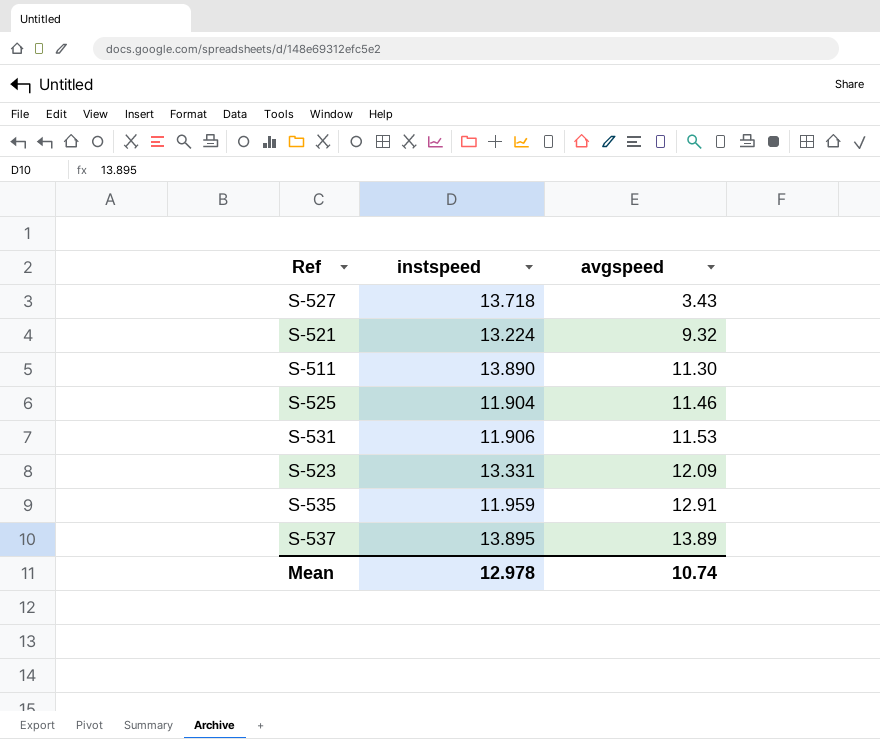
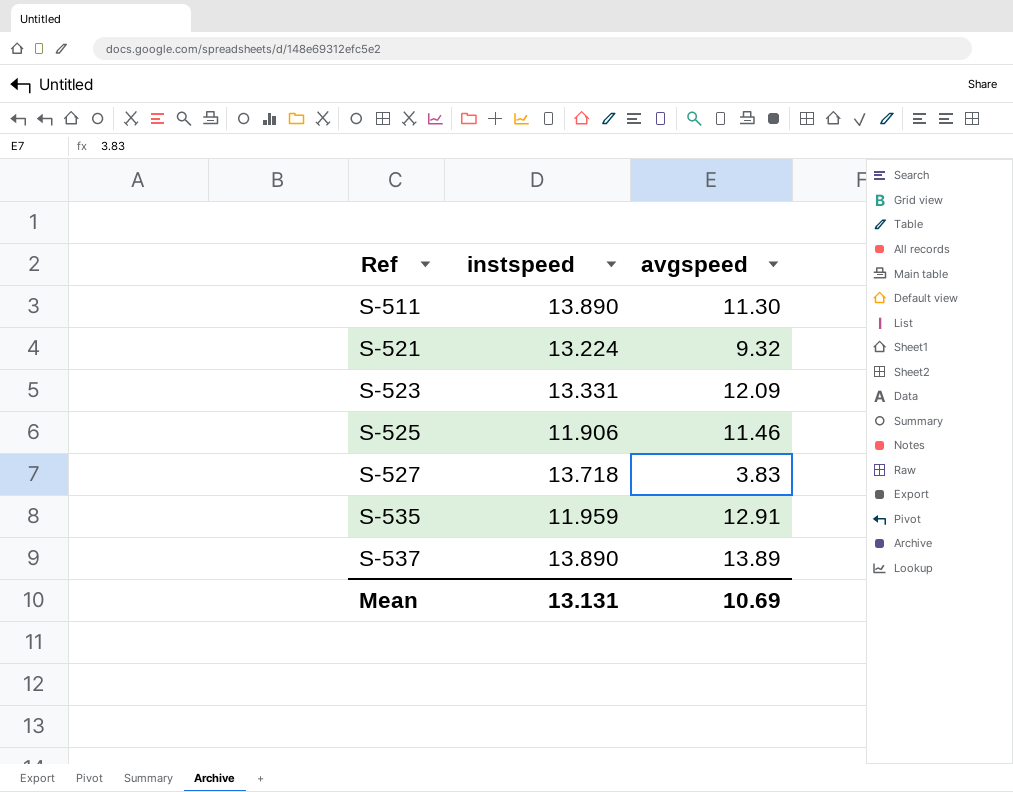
row order: avgspeed ascending -> Ref ascending
row S-531: 11.906 | 11.53 -> none
S-525 | instspeed: 11.904 -> 11.906
S-527 | avgspeed: 3.43 -> 3.83
S-537 | instspeed: 13.895 -> 13.890
Mean | instspeed: 12.978 -> 13.131
Mean | avgspeed: 10.74 -> 10.69

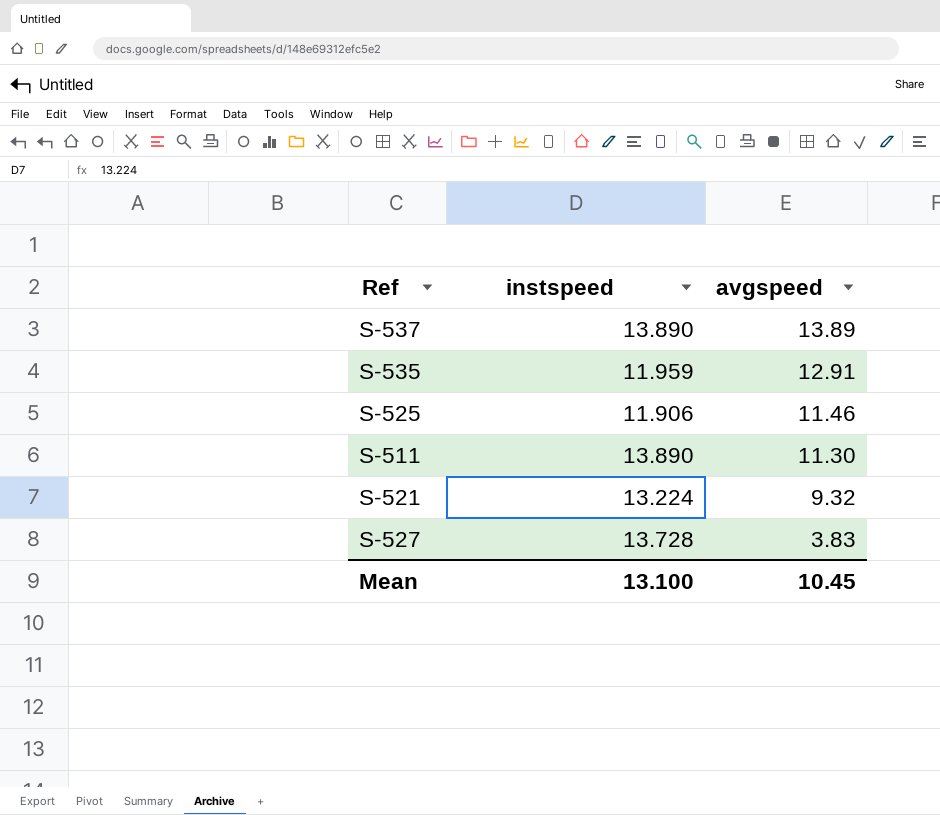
row order: Ref ascending -> avgspeed descending
row S-523: 13.331 | 12.09 -> none
S-527 | instspeed: 13.718 -> 13.728
Mean | instspeed: 13.131 -> 13.100
Mean | avgspeed: 10.69 -> 10.45

